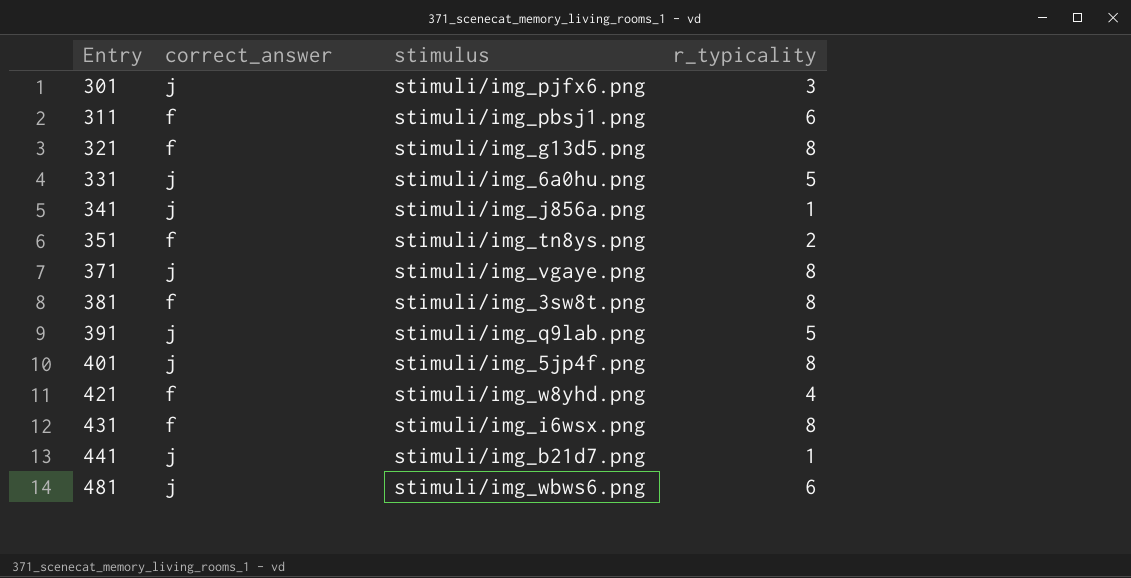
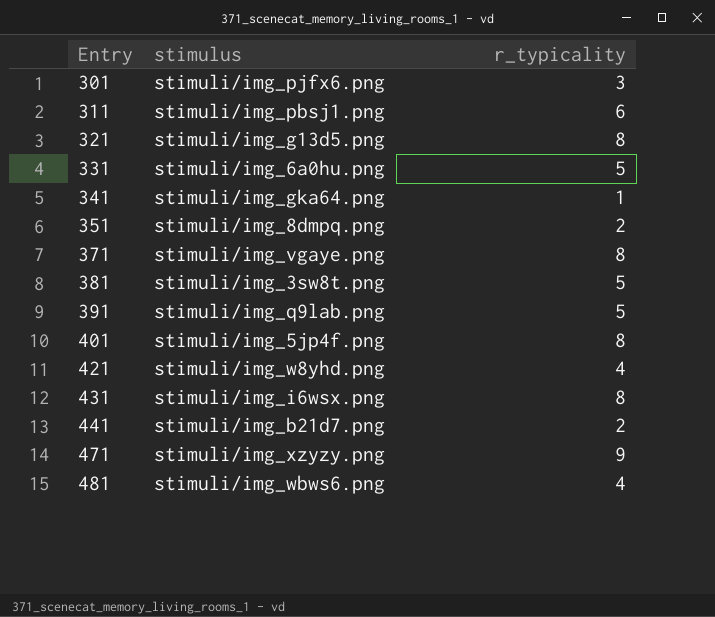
column correct_answer | position: 2 -> none
341 | stimulus: stimuli/img_j856a.png -> stimuli/img_gka64.png
351 | stimulus: stimuli/img_tn8ys.png -> stimuli/img_8dmpq.png
381 | r_typicality: 8 -> 5
441 | r_typicality: 1 -> 2
row 471: none -> stimuli/img_xzyzy.png | 9
481 | r_typicality: 6 -> 4

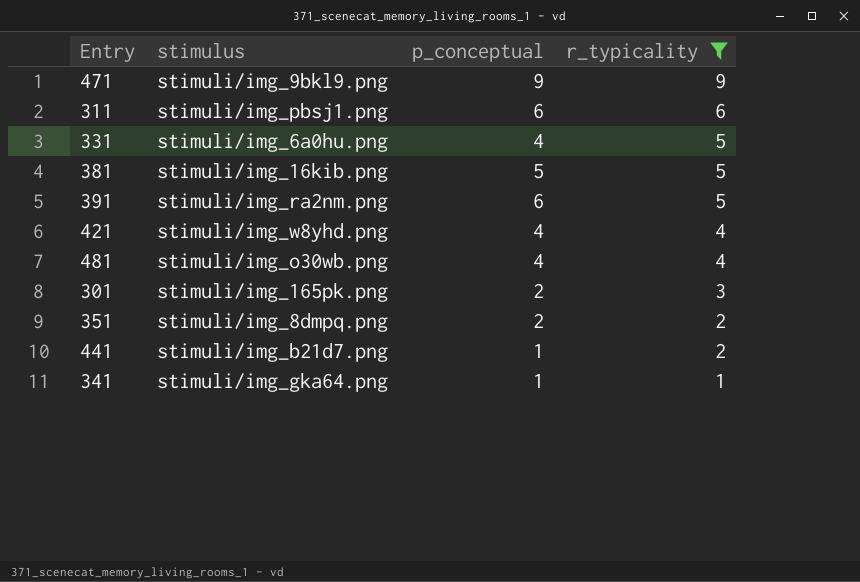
filter: none -> r_typicality != 8
row order: Entry ascending -> r_typicality descending
column p_conceptual | position: none -> 3
471 | stimulus: stimuli/img_xzyzy.png -> stimuli/img_9bkl9.png
381 | stimulus: stimuli/img_3sw8t.png -> stimuli/img_16kib.png
391 | stimulus: stimuli/img_q9lab.png -> stimuli/img_ra2nm.png
481 | stimulus: stimuli/img_wbws6.png -> stimuli/img_o30wb.png
301 | stimulus: stimuli/img_pjfx6.png -> stimuli/img_165pk.png

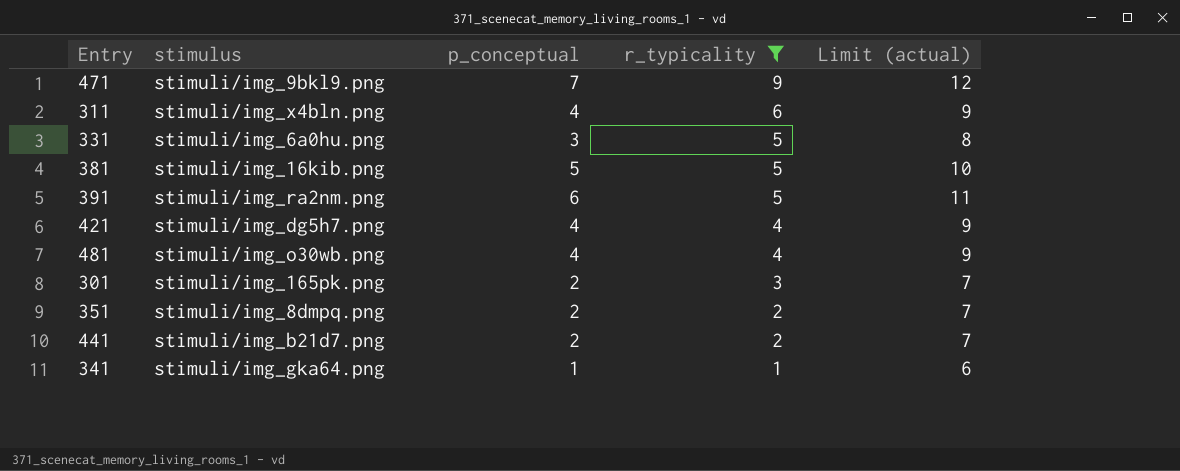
column Limit (actual) | formula: none -> [p_conceptual] + 5
471 | p_conceptual: 9 -> 7
311 | stimulus: stimuli/img_pbsj1.png -> stimuli/img_x4bln.png
311 | p_conceptual: 6 -> 4
331 | p_conceptual: 4 -> 3
421 | stimulus: stimuli/img_w8yhd.png -> stimuli/img_dg5h7.png
441 | p_conceptual: 1 -> 2

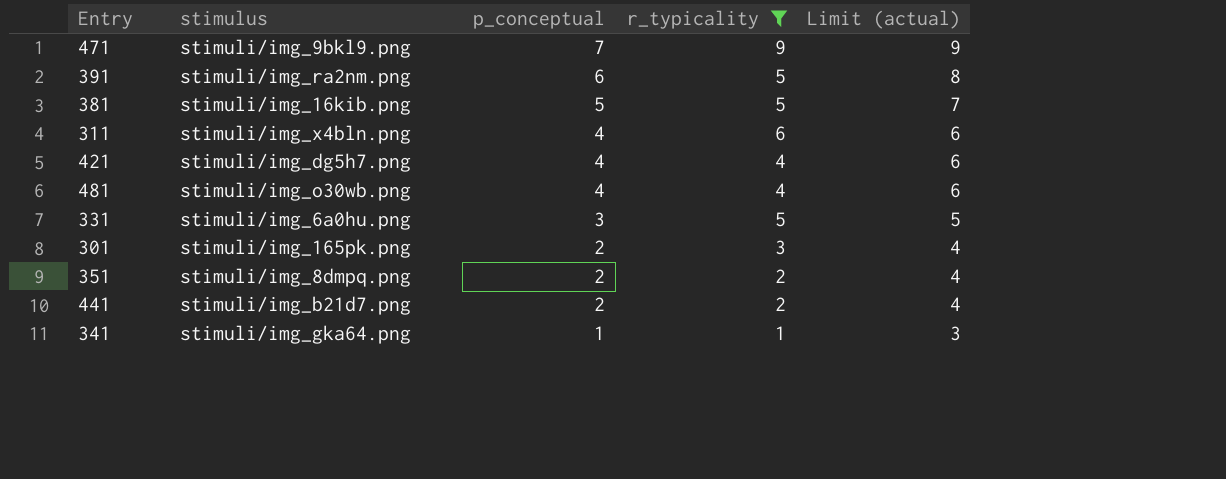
row order: r_typicality descending -> p_conceptual descending
column Limit (actual) | formula: [p_conceptual] + 5 -> [p_conceptual] + 2

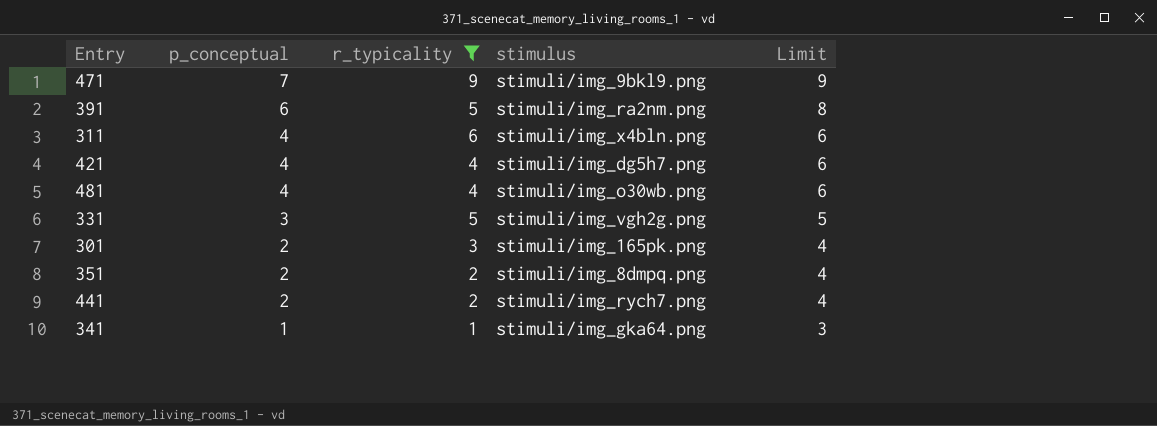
column stimulus | position: 2 -> 4
column name: Limit (actual) -> Limit
row 381: stimuli/img_16kib.png | 5 | 5 | 7 -> none
331 | stimulus: stimuli/img_6a0hu.png -> stimuli/img_vgh2g.png
441 | stimulus: stimuli/img_b21d7.png -> stimuli/img_rych7.png

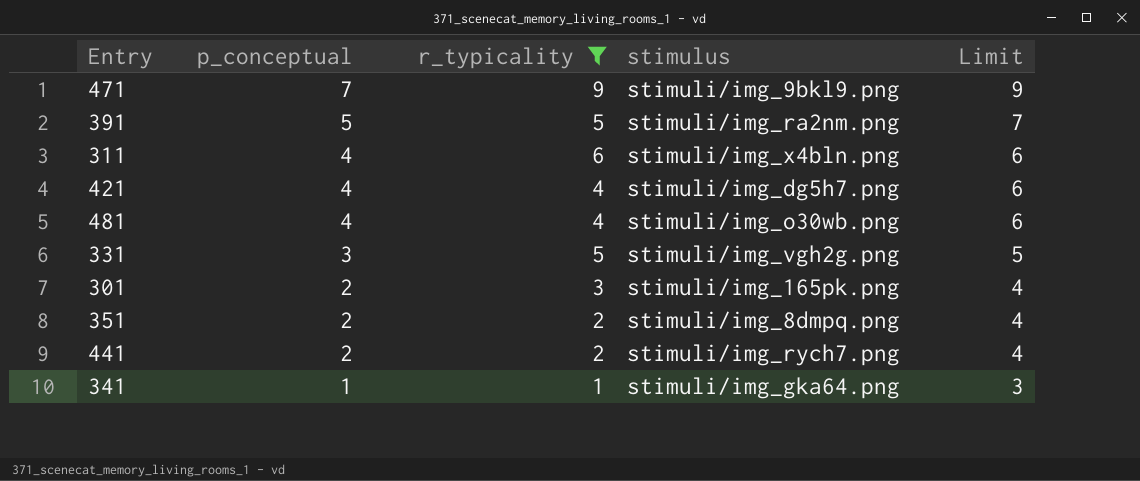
391 | p_conceptual: 6 -> 5
391 | Limit: 8 -> 7

